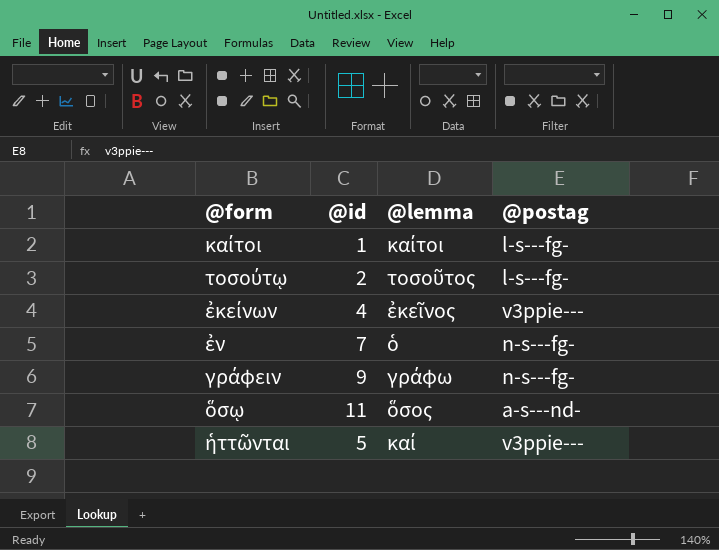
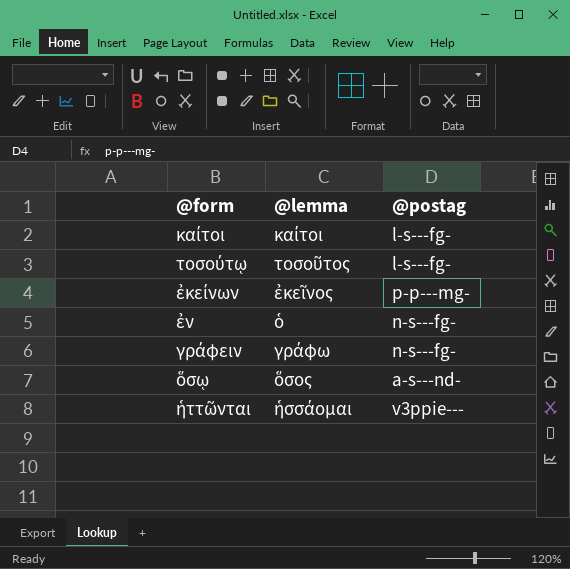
column @id | position: 2 -> none
ἐκείνων | @postag: v3ppie--- -> p-p---mg-
ἡττῶνται | @lemma: καί -> ἡσσάομαι

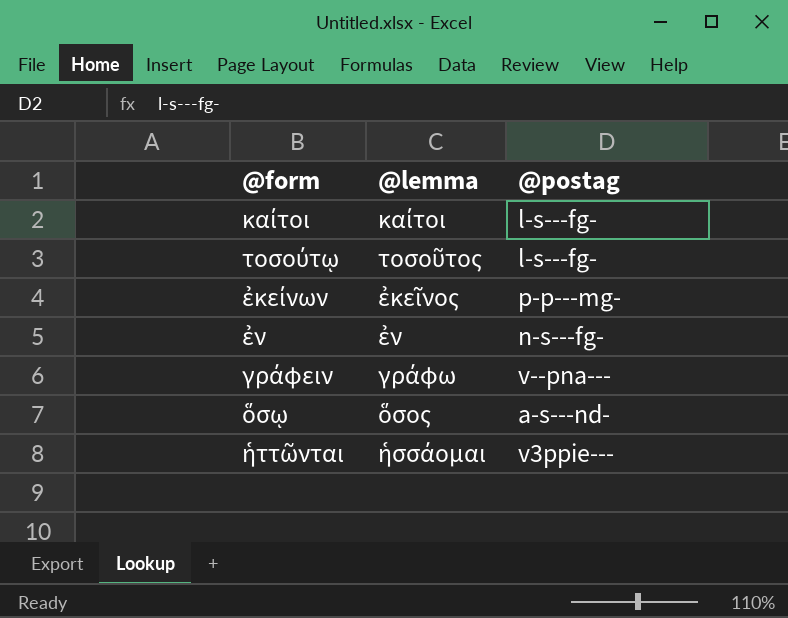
ἐν | @lemma: ὁ -> ἐν
γράφειν | @postag: n-s---fg- -> v--pna---

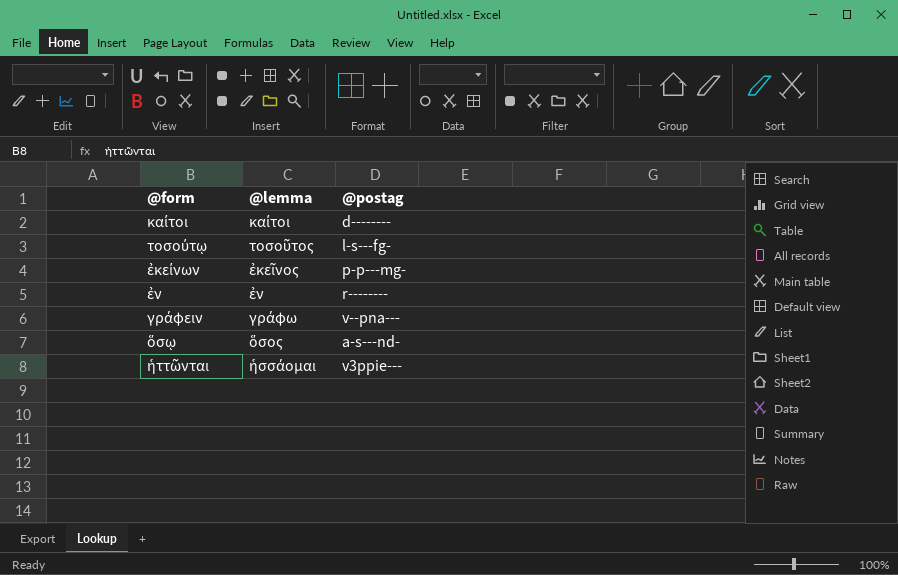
καίτοι | @postag: l-s---fg- -> d--------
ἐν | @postag: n-s---fg- -> r--------

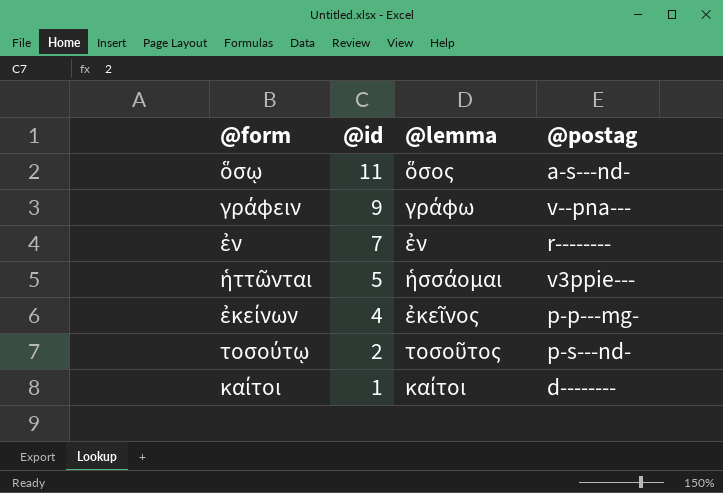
row order: none -> @id descending
column @id | position: none -> 2
τοσούτῳ | @postag: l-s---fg- -> p-s---nd-

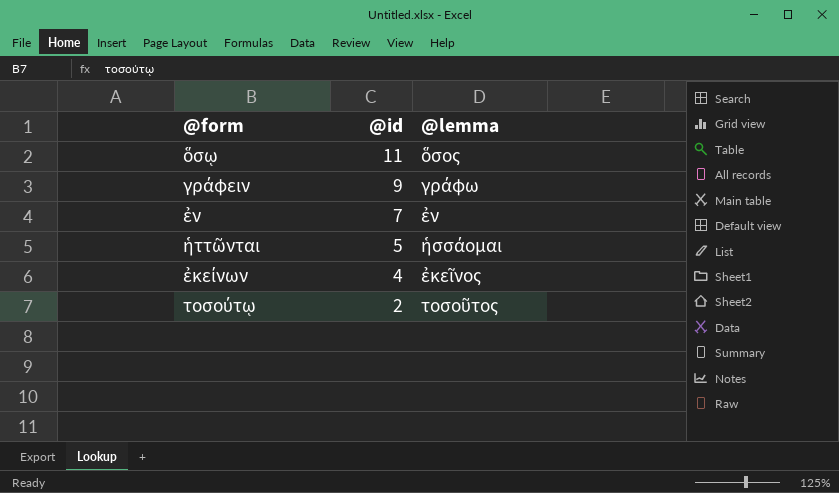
column @postag | position: 4 -> none
row καίτοι: 1 | καίτοι | d-------- -> none

